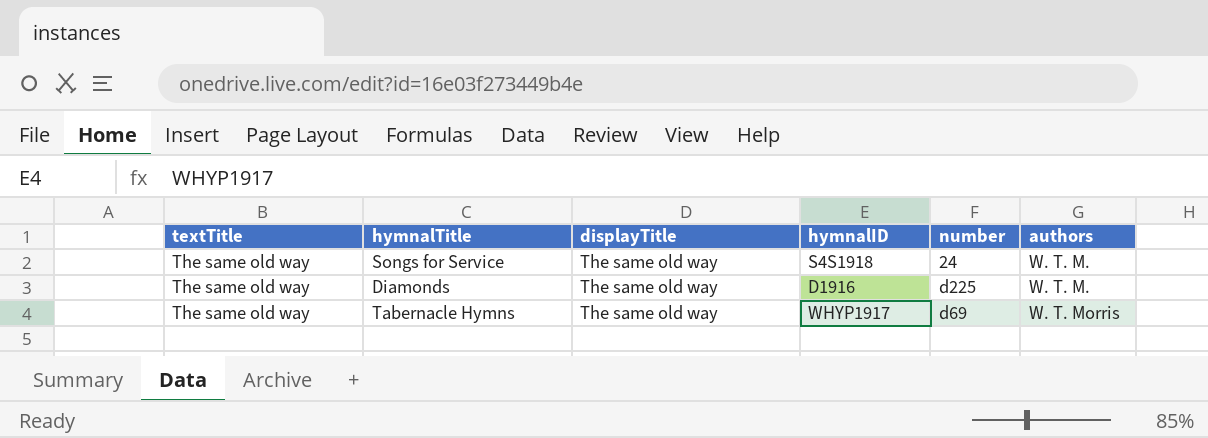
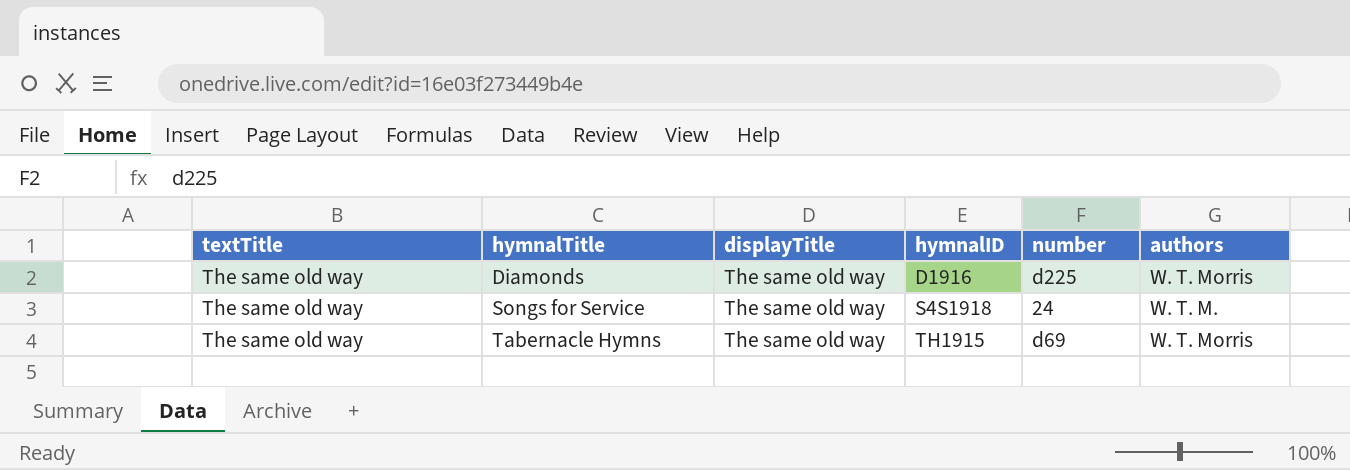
row order: authors ascending -> hymnalTitle ascending
Diamonds | authors: W. T. M. -> W. T. Morris
Tabernacle Hymns | hymnalID: WHYP1917 -> TH1915

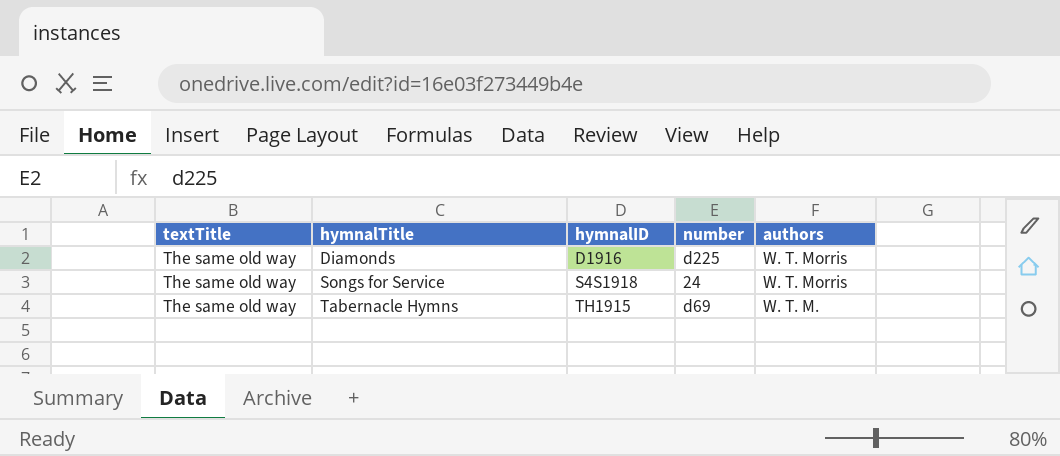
column displayTitle | position: 3 -> none
Songs for Service | authors: W. T. M. -> W. T. Morris
Tabernacle Hymns | authors: W. T. Morris -> W. T. M.

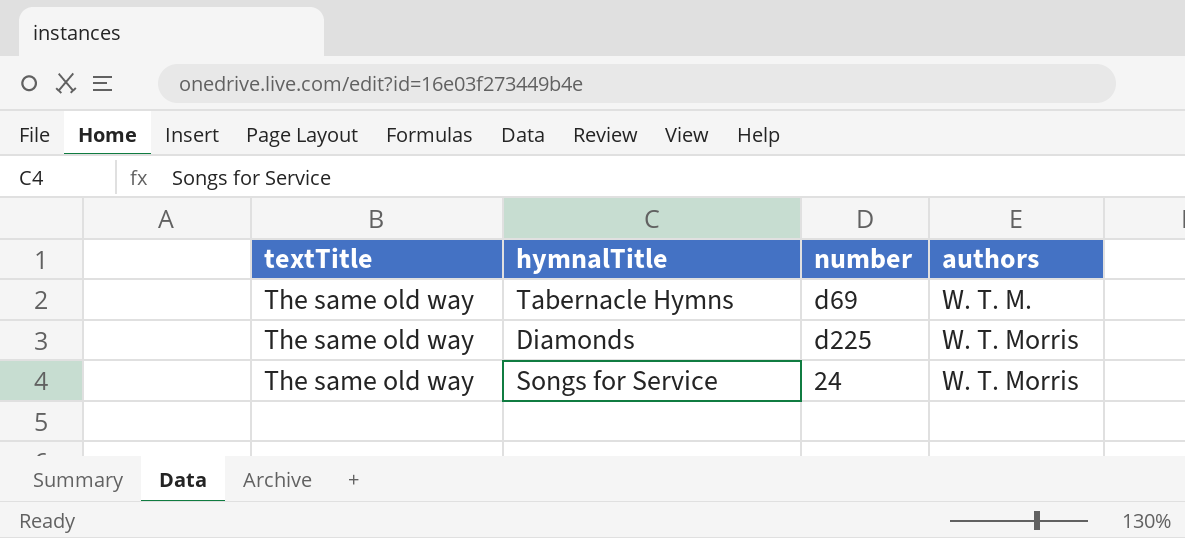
row order: hymnalTitle ascending -> authors ascending
column hymnalID | position: 3 -> none

